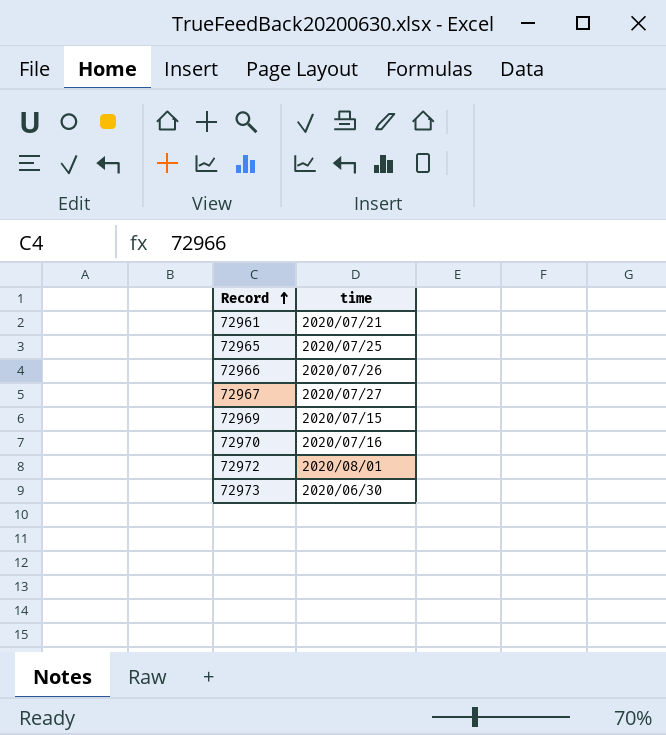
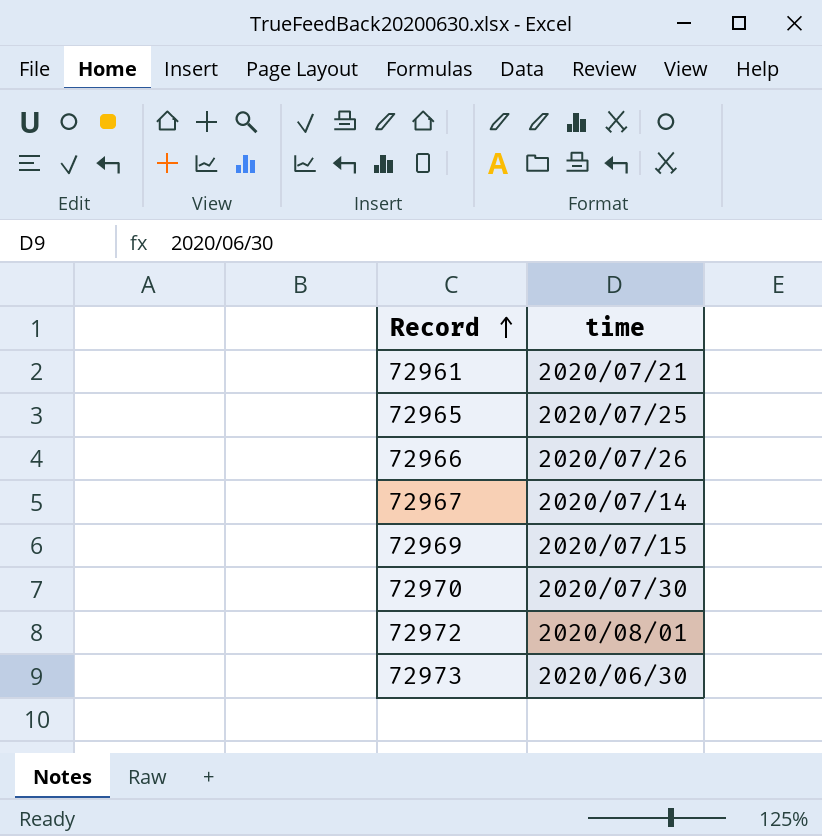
72967 | time: 2020/07/27 -> 2020/07/14
72970 | time: 2020/07/16 -> 2020/07/30

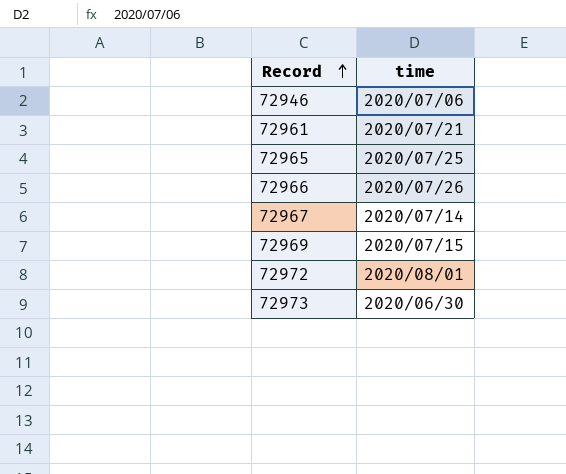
row 72970: 2020/07/30 -> none
row 72946: none -> 2020/07/06

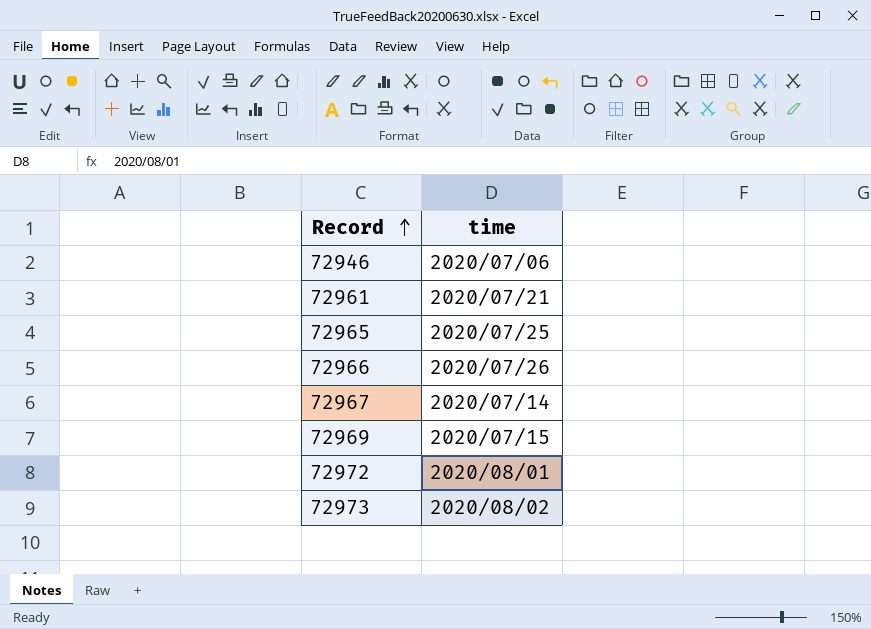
72973 | time: 2020/06/30 -> 2020/08/02

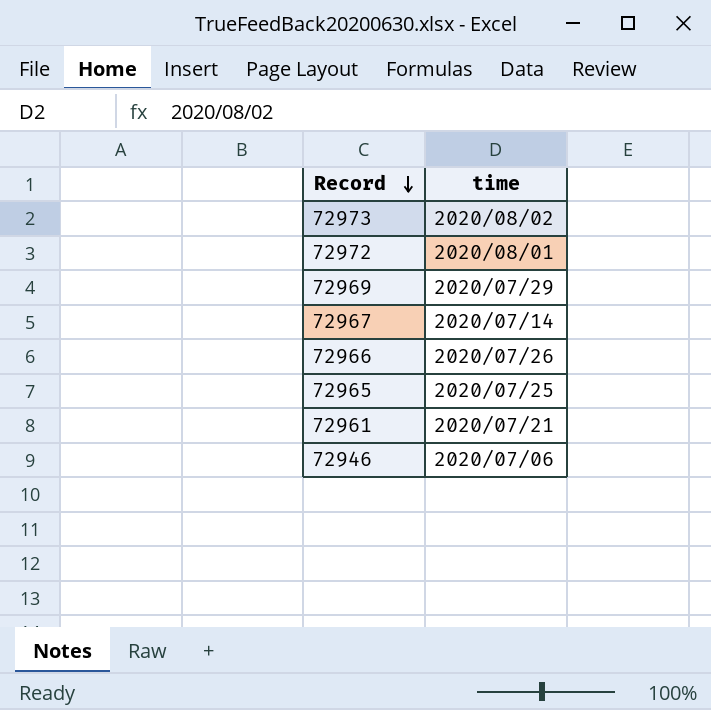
row order: Record ascending -> Record descending
72969 | time: 2020/07/15 -> 2020/07/29

